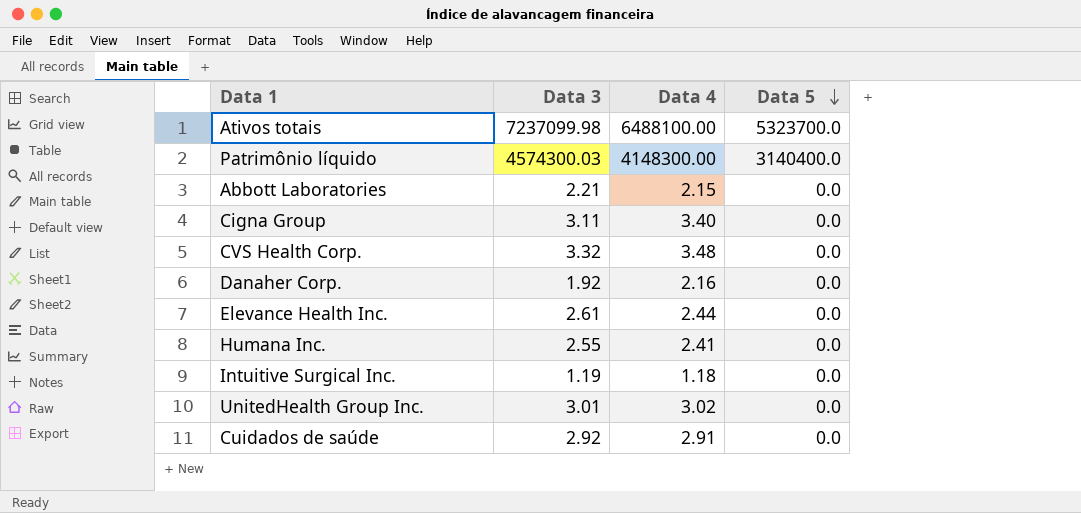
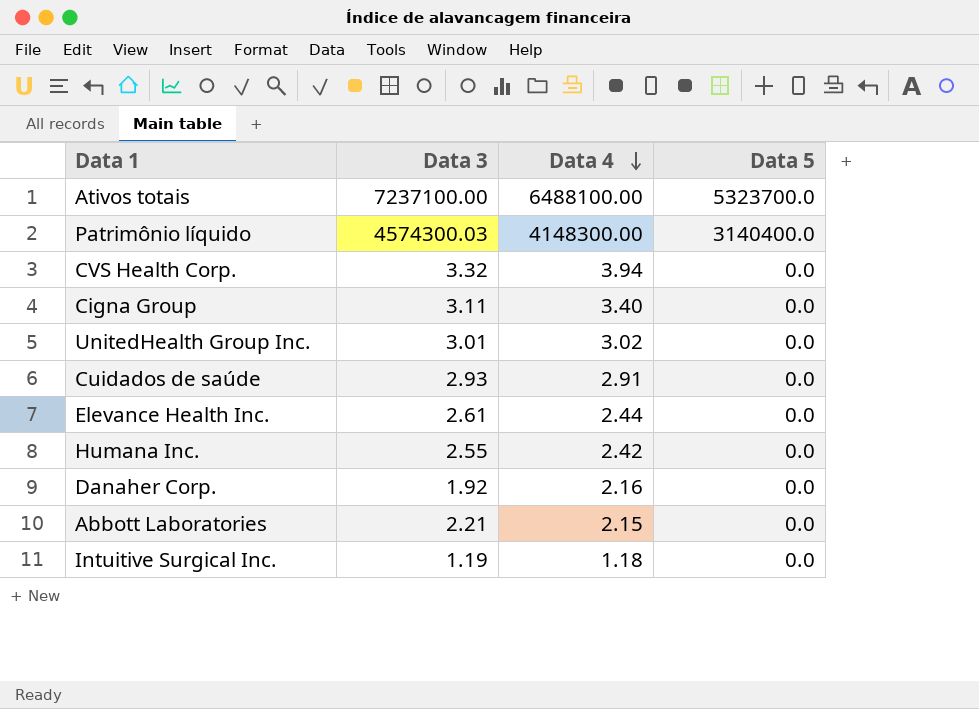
row order: Data 5 descending -> Data 4 descending
Ativos totais | Data 3: 7237099.98 -> 7237100.00
CVS Health Corp. | Data 4: 3.48 -> 3.94
Cuidados de saúde | Data 3: 2.92 -> 2.93
Humana Inc. | Data 4: 2.41 -> 2.42

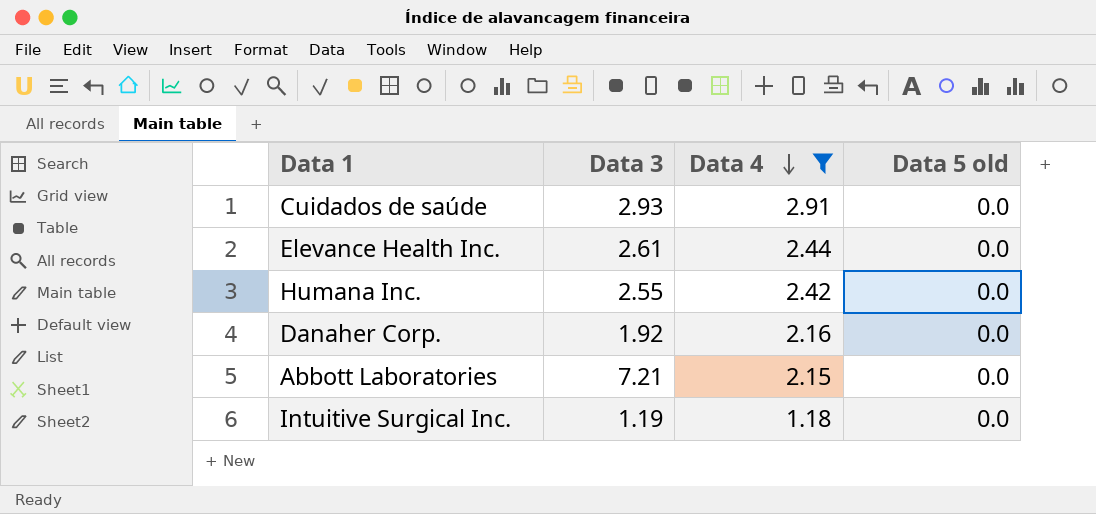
filter: none -> Data 4 <= 2.91
column name: Data 5 -> Data 5 old
Abbott Laboratories | Data 3: 2.21 -> 7.21

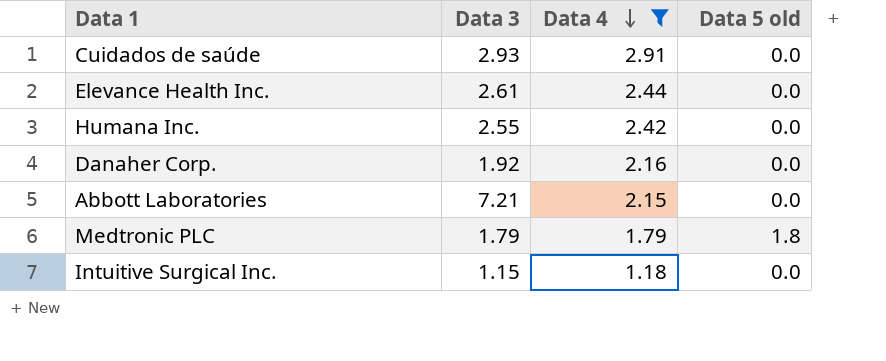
row Medtronic PLC: none -> 1.79 | 1.79 | 1.8
Intuitive Surgical Inc. | Data 3: 1.19 -> 1.15

